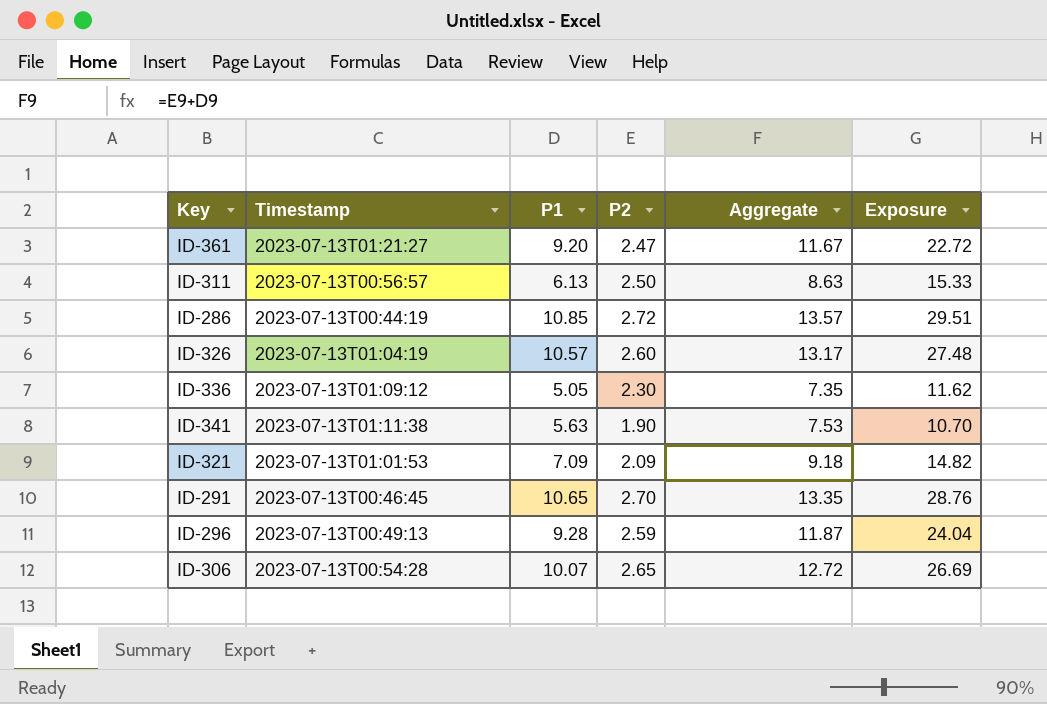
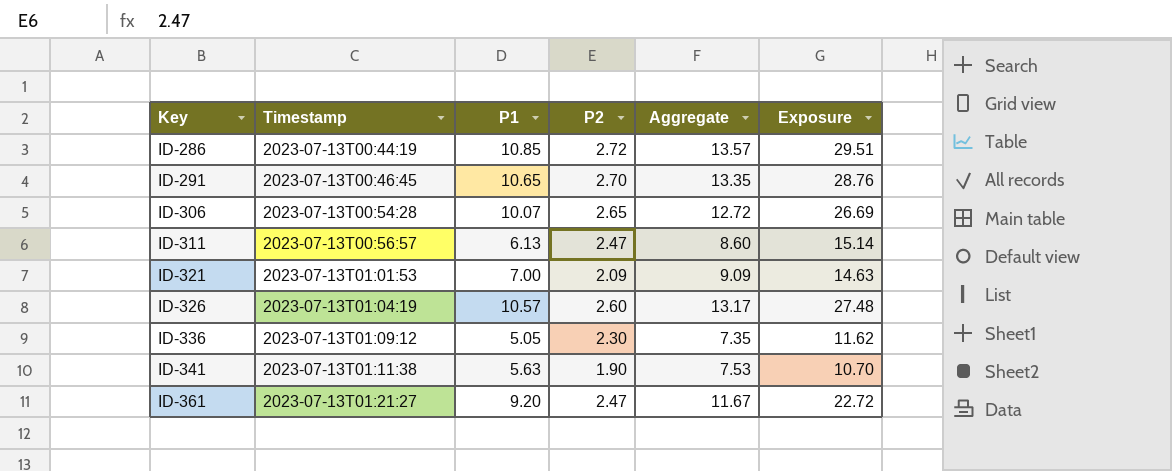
row order: none -> Key ascending
row ID-296: 2023-07-13T00:49:13 | 9.28 | 2.59 | 11.87 | 24.04 -> none
ID-311 | P2: 2.50 -> 2.47
ID-311 | Aggregate: 8.63 -> 8.60
ID-311 | Exposure: 15.33 -> 15.14
ID-321 | P1: 7.09 -> 7.00
ID-321 | Aggregate: 9.18 -> 9.09
ID-321 | Exposure: 14.82 -> 14.63

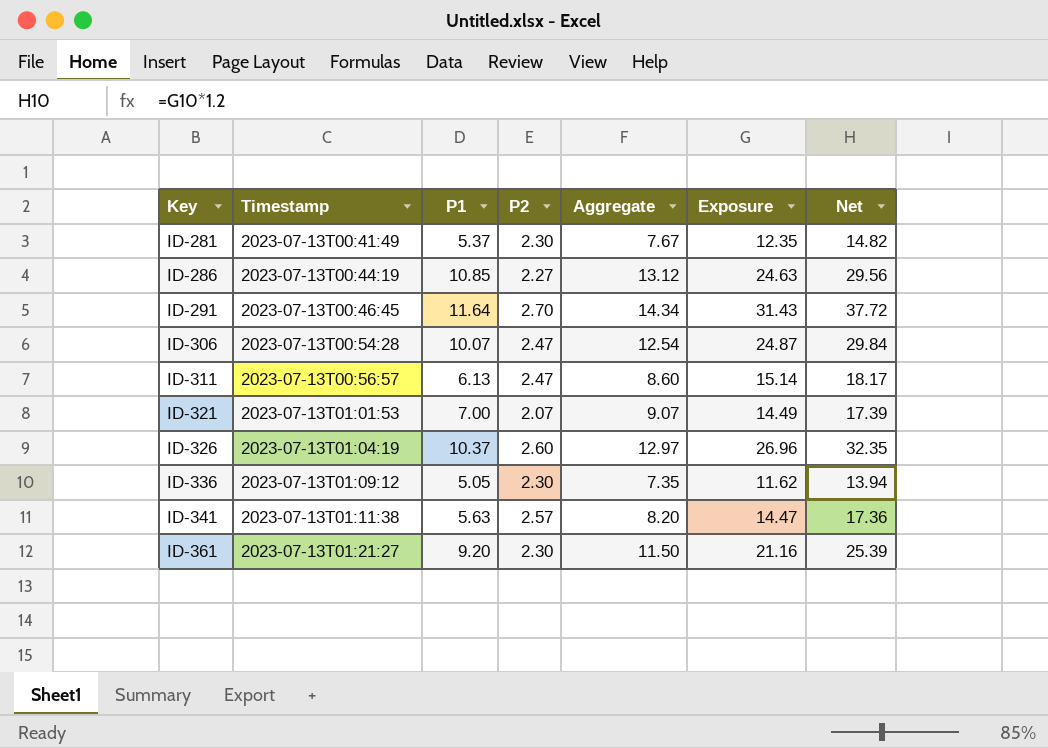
column Net | formula: none -> [Exposure] * 1.2
row ID-281: none -> 2023-07-13T00:41:49 | 5.37 | 2.30 | 7.67 | 12.35 | 14.82
ID-286 | P2: 2.72 -> 2.27
ID-286 | Aggregate: 13.57 -> 13.12
ID-286 | Exposure: 29.51 -> 24.63
ID-291 | P1: 10.65 -> 11.64
ID-291 | Aggregate: 13.35 -> 14.34
ID-291 | Exposure: 28.76 -> 31.43
ID-306 | P2: 2.65 -> 2.47
ID-306 | Aggregate: 12.72 -> 12.54
ID-306 | Exposure: 26.69 -> 24.87
ID-321 | P2: 2.09 -> 2.07
ID-321 | Aggregate: 9.09 -> 9.07
ID-321 | Exposure: 14.63 -> 14.49
ID-326 | P1: 10.57 -> 10.37
ID-326 | Aggregate: 13.17 -> 12.97
ID-326 | Exposure: 27.48 -> 26.96
ID-341 | P2: 1.90 -> 2.57
ID-341 | Aggregate: 7.53 -> 8.20
ID-341 | Exposure: 10.70 -> 14.47
ID-361 | P2: 2.47 -> 2.30
ID-361 | Aggregate: 11.67 -> 11.50
ID-361 | Exposure: 22.72 -> 21.16

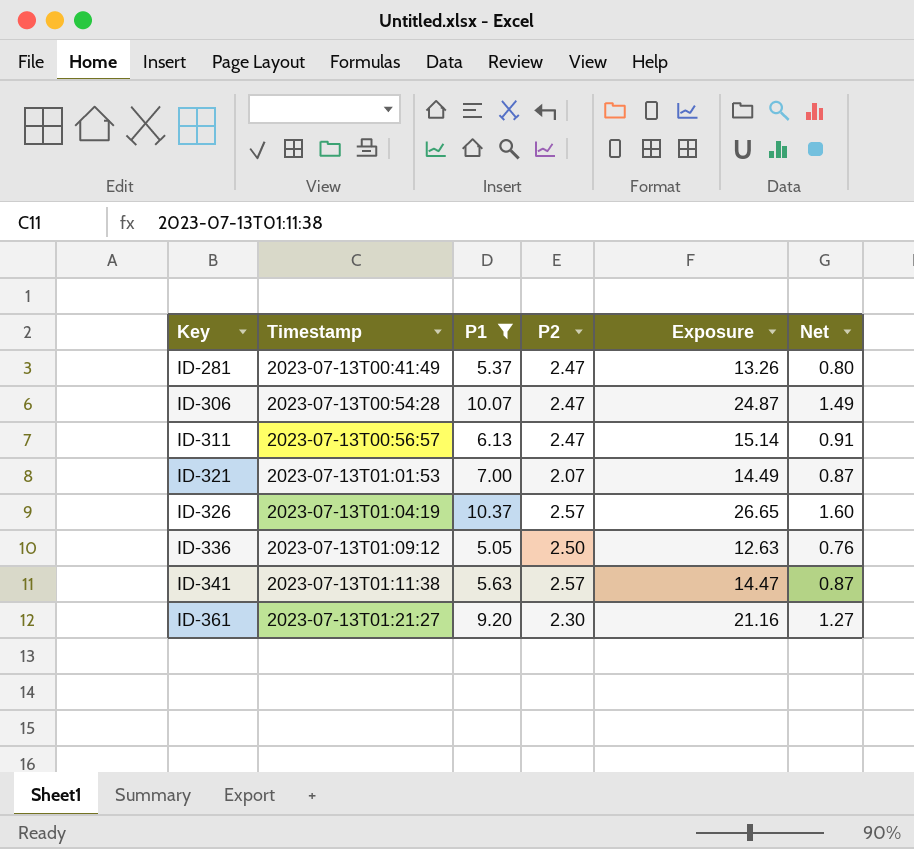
filter: none -> P1 <= 10.37
column Aggregate | formula: [P1] + [P2] -> none
column Net | formula: [Exposure] * 1.2 -> [Exposure] * 0.06
ID-281 | P2: 2.30 -> 2.47
ID-281 | Exposure: 12.35 -> 13.26
ID-326 | P2: 2.60 -> 2.57
ID-326 | Exposure: 26.96 -> 26.65
ID-336 | P2: 2.30 -> 2.50
ID-336 | Exposure: 11.62 -> 12.63

